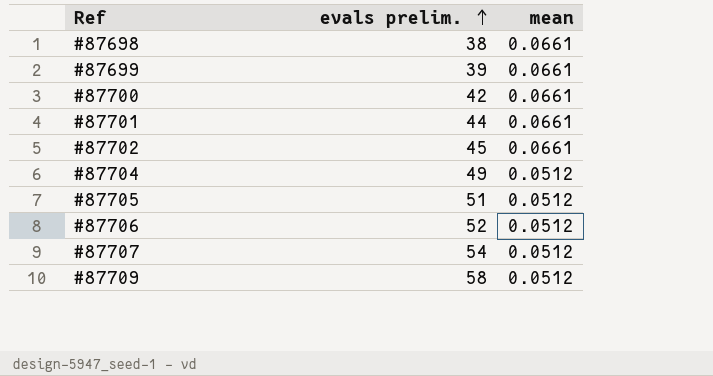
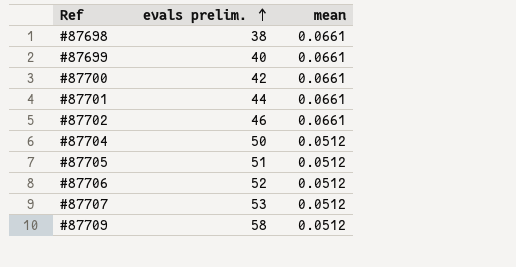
#87699 | evals prelim.: 39 -> 40
#87702 | evals prelim.: 45 -> 46
#87704 | evals prelim.: 49 -> 50
#87707 | evals prelim.: 54 -> 53

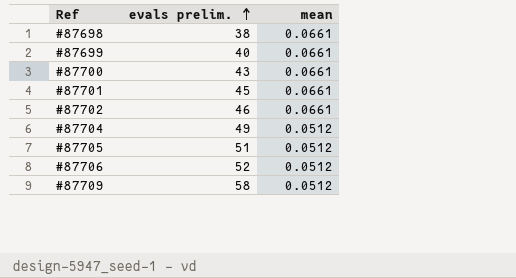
row #87707: 53 | 0.0512 -> none
#87700 | evals prelim.: 42 -> 43
#87701 | evals prelim.: 44 -> 45
#87704 | evals prelim.: 50 -> 49

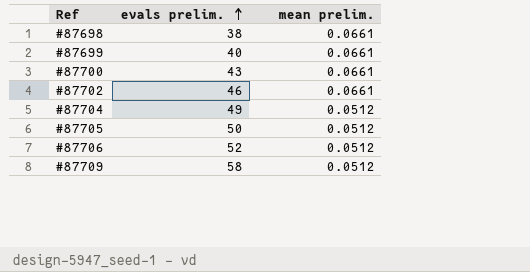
column name: mean -> mean prelim.
row #87701: 45 | 0.0661 -> none
#87705 | evals prelim.: 51 -> 50

